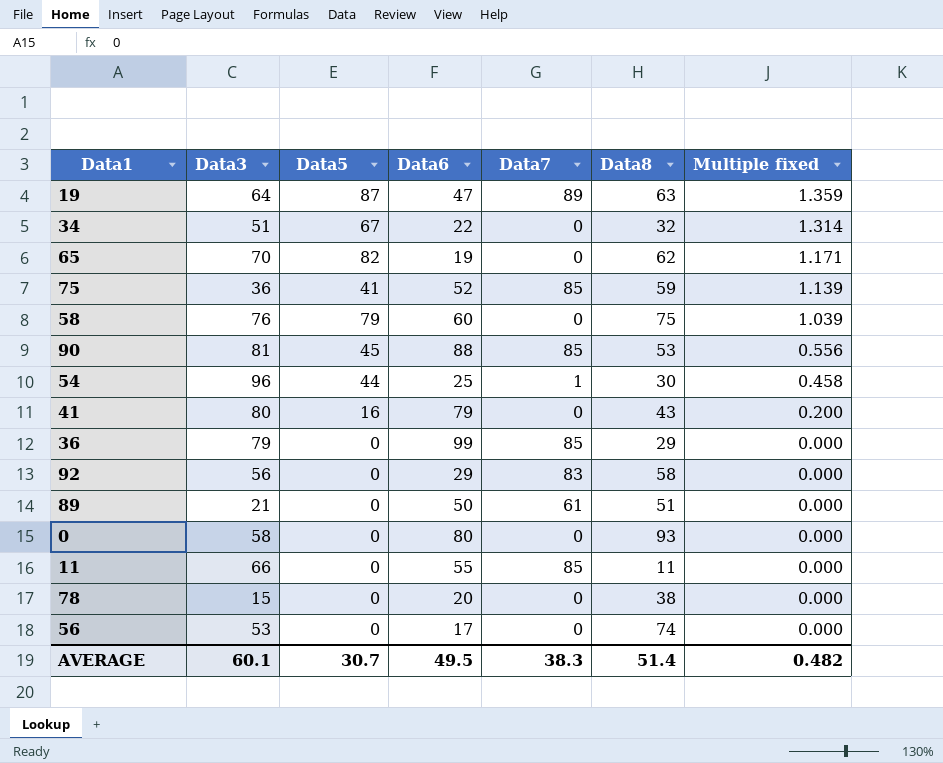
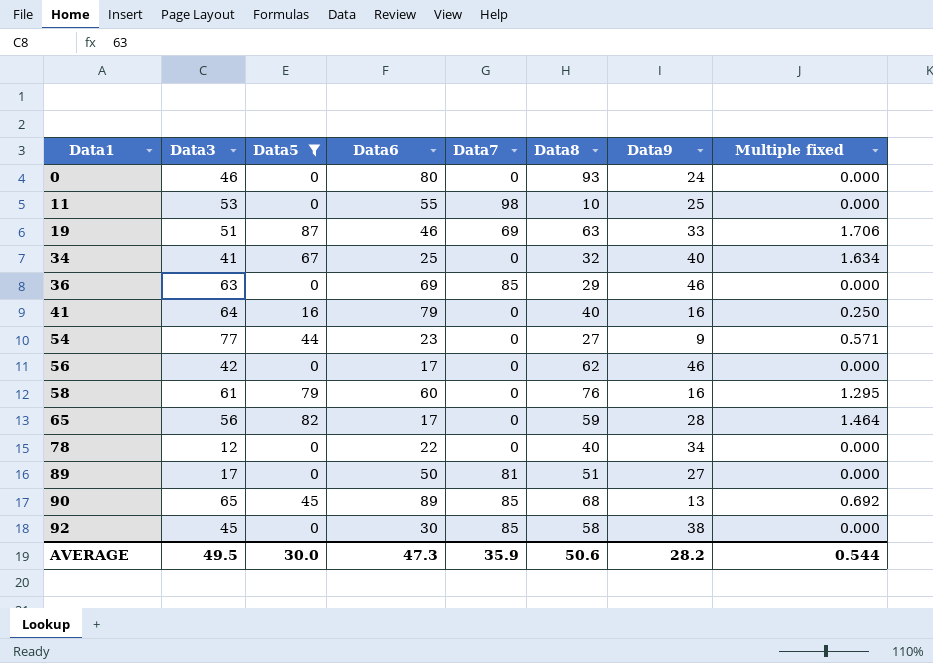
filter: none -> Data5 != 41
row order: Multiple fixed descending -> Data1 ascending
column Data9 | position: none -> 7
0 | Data3: 58 -> 46
11 | Data3: 66 -> 53
11 | Data7: 85 -> 98
11 | Data8: 11 -> 10
19 | Data3: 64 -> 51
19 | Data6: 47 -> 46
19 | Data7: 89 -> 69
19 | Multiple fixed: 1.359 -> 1.706
34 | Data3: 51 -> 41
34 | Data6: 22 -> 25
34 | Multiple fixed: 1.314 -> 1.634
36 | Data3: 79 -> 63
36 | Data6: 99 -> 69
41 | Data3: 80 -> 64
41 | Data8: 43 -> 40
41 | Multiple fixed: 0.200 -> 0.250
54 | Data3: 96 -> 77
54 | Data6: 25 -> 23
54 | Data7: 1 -> 0
54 | Data8: 30 -> 27
54 | Multiple fixed: 0.458 -> 0.571
56 | Data3: 53 -> 42
56 | Data8: 74 -> 62
58 | Data3: 76 -> 61
58 | Data8: 75 -> 76
58 | Multiple fixed: 1.039 -> 1.295
65 | Data3: 70 -> 56
65 | Data6: 19 -> 17
65 | Data8: 62 -> 59
65 | Multiple fixed: 1.171 -> 1.464
78 | Data3: 15 -> 12
78 | Data6: 20 -> 22
78 | Data8: 38 -> 40
89 | Data3: 21 -> 17
89 | Data7: 61 -> 81
90 | Data3: 81 -> 65
90 | Data6: 88 -> 89
90 | Data8: 53 -> 68
90 | Multiple fixed: 0.556 -> 0.692
92 | Data3: 56 -> 45
92 | Data6: 29 -> 30
92 | Data7: 83 -> 85
AVERAGE | Data3: 60.1 -> 49.5
AVERAGE | Data5: 30.7 -> 30.0
AVERAGE | Data6: 49.5 -> 47.3
AVERAGE | Data7: 38.3 -> 35.9
AVERAGE | Data8: 51.4 -> 50.6
AVERAGE | Multiple fixed: 0.482 -> 0.544

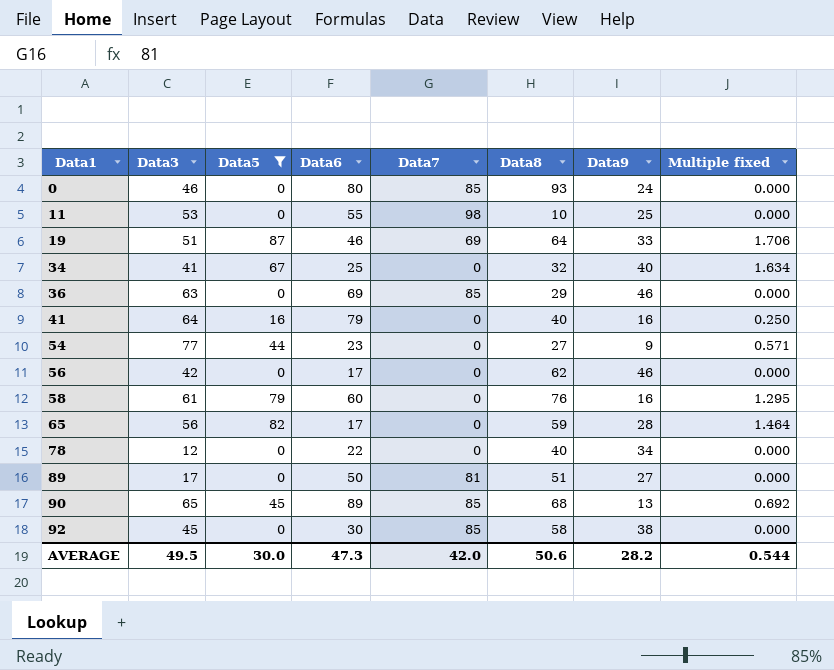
0 | Data7: 0 -> 85
19 | Data8: 63 -> 64
AVERAGE | Data7: 35.9 -> 42.0

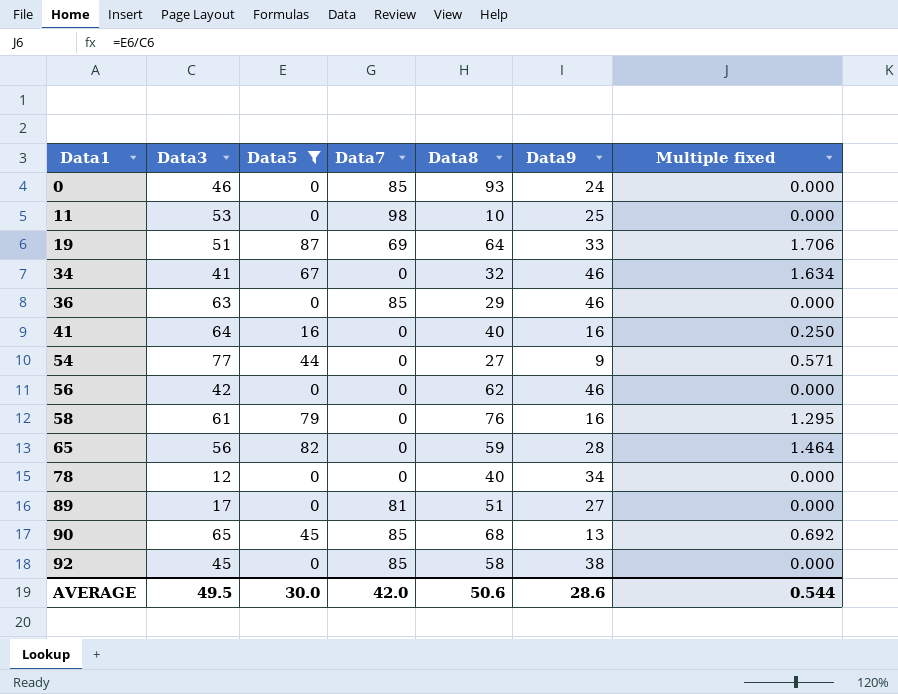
column Data6 | position: 4 -> none
34 | Data9: 40 -> 46
AVERAGE | Data9: 28.2 -> 28.6

